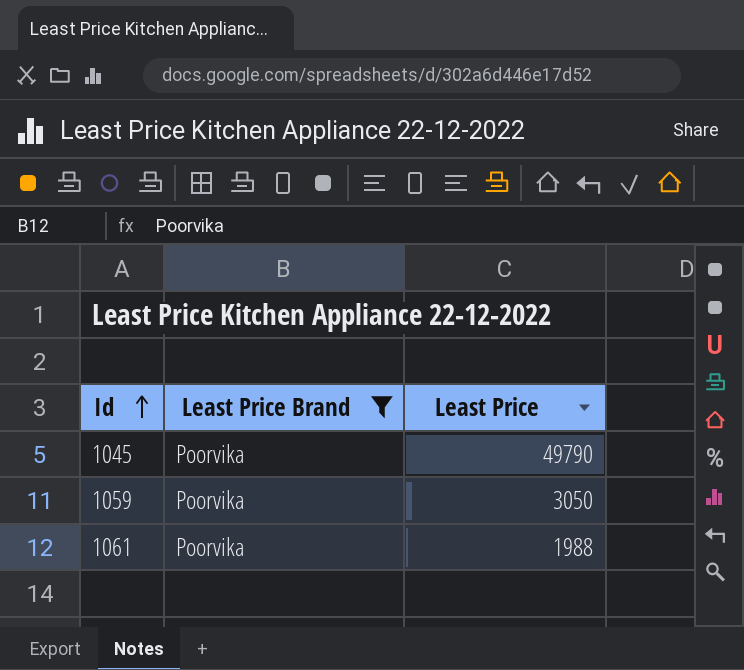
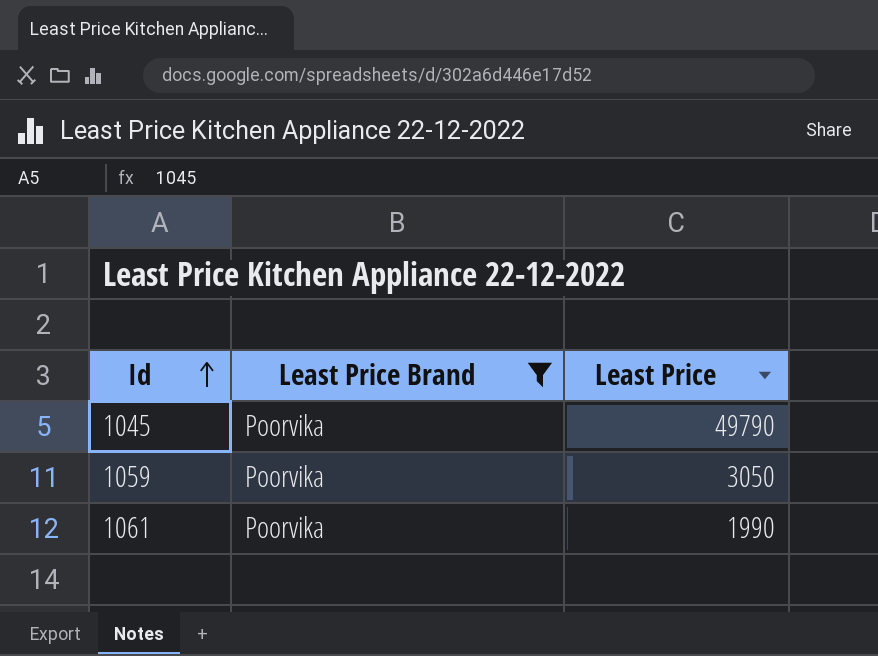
1061 | Least Price: 1988 -> 1990

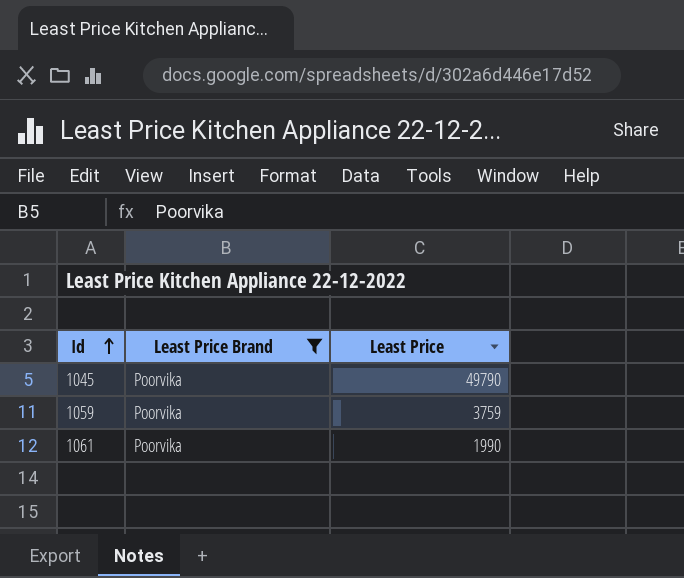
1059 | Least Price: 3050 -> 3759

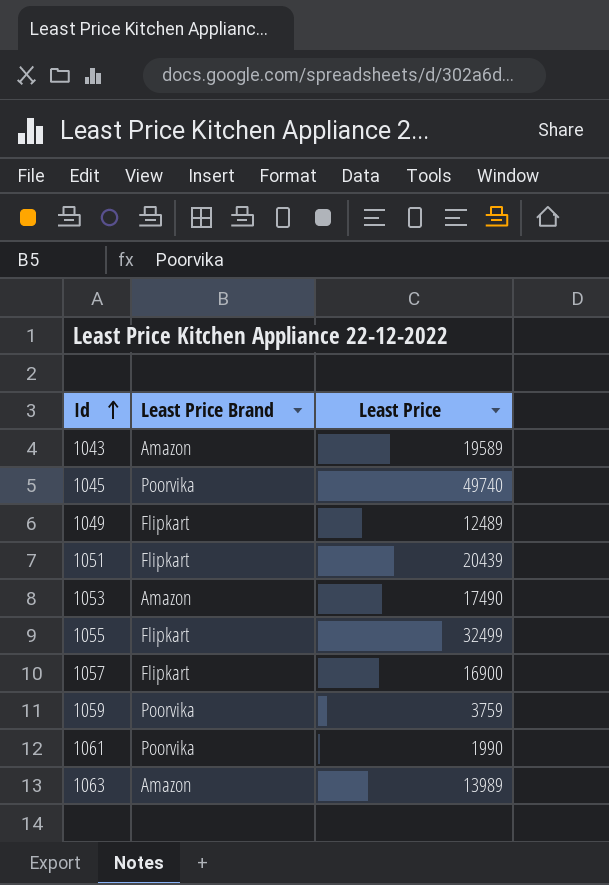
filter: Least Price Brand = Poorvika -> none
1045 | Least Price: 49790 -> 49740

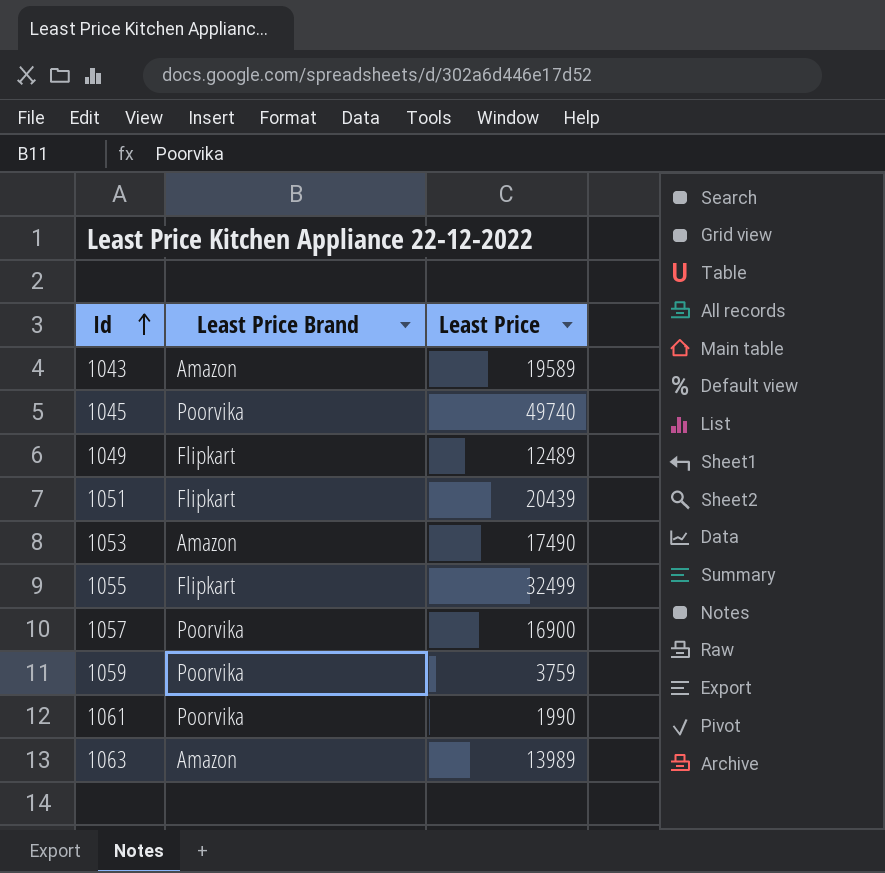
1057 | Least Price Brand: Flipkart -> Poorvika

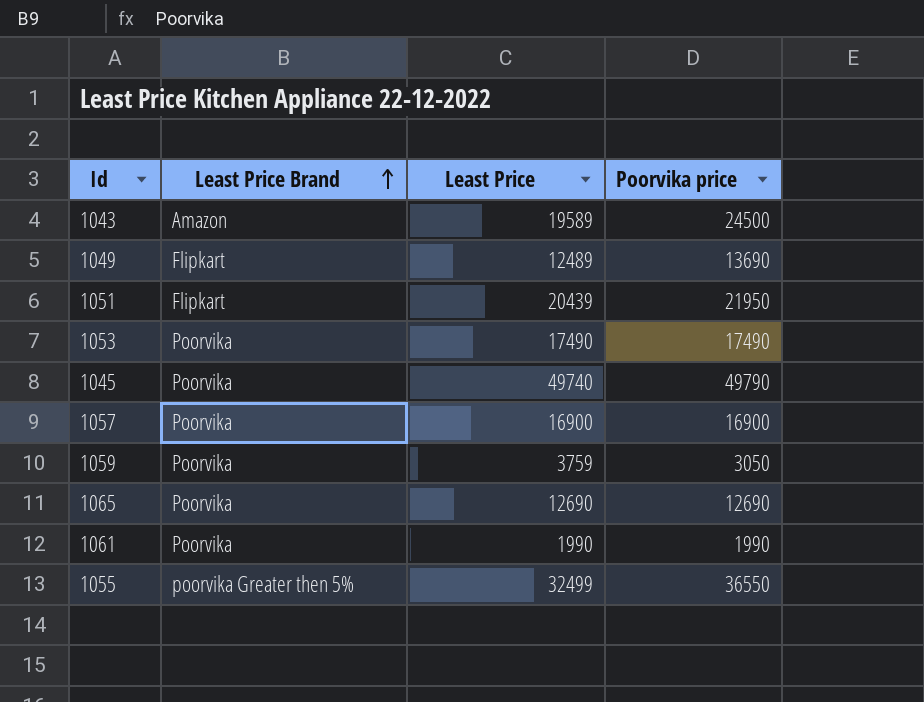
row order: Id ascending -> Least Price Brand ascending
column Poorvika price | position: none -> 4
row 1063: Amazon | 13989 -> none
1053 | Least Price Brand: Amazon -> Poorvika
row 1065: none -> Poorvika | 12690 | 12690
1055 | Least Price Brand: Flipkart -> poorvika Greater then 5%

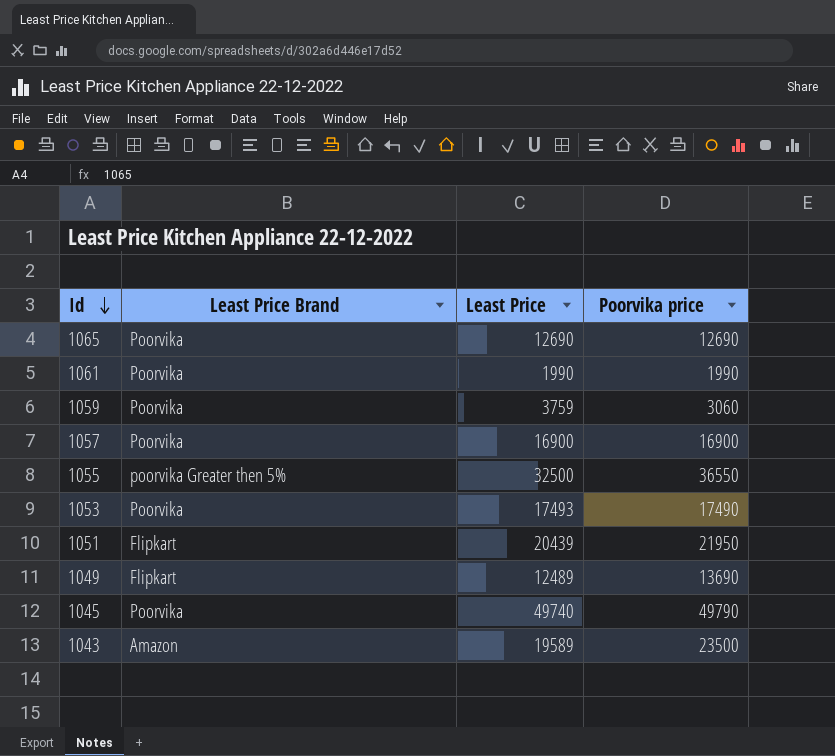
row order: Least Price Brand ascending -> Id descending
1059 | Poorvika price: 3050 -> 3060
1055 | Least Price: 32499 -> 32500
1053 | Least Price: 17490 -> 17493
1043 | Poorvika price: 24500 -> 23500

